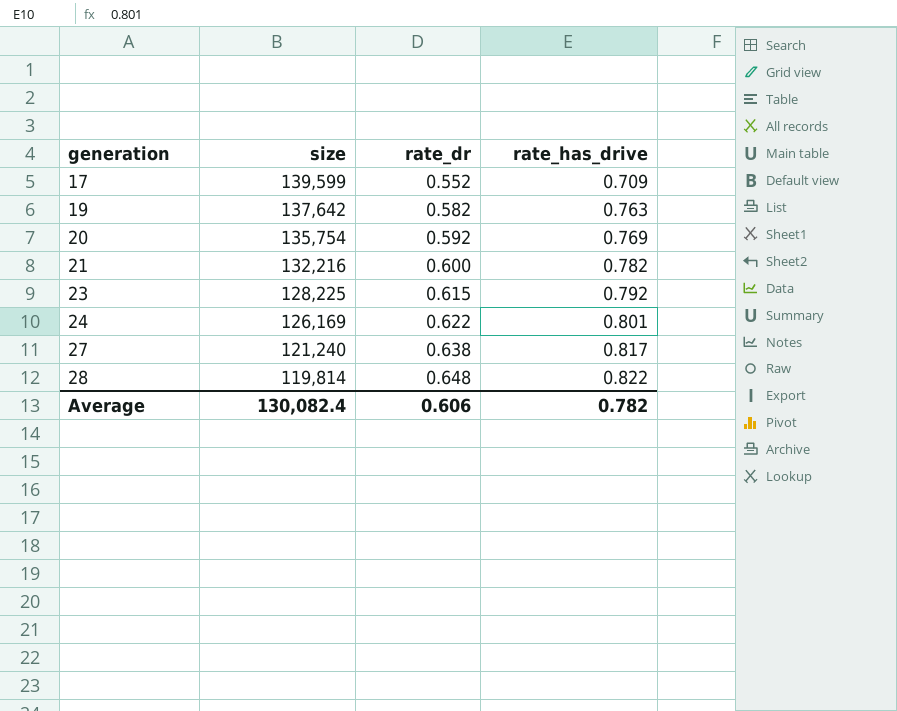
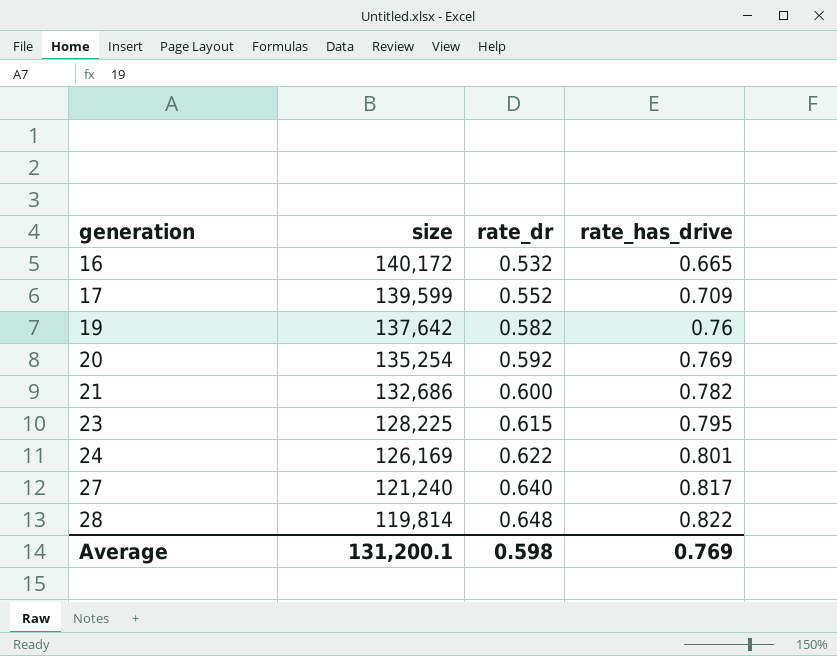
row 16: none -> 140,172 | 0.532 | 0.665
19 | rate_has_drive: 0.763 -> 0.76
20 | size: 135,754 -> 135,254
21 | size: 132,216 -> 132,686
23 | rate_has_drive: 0.792 -> 0.795
27 | rate_dr: 0.638 -> 0.640
Average | size: 130,082.4 -> 131,200.1
Average | rate_dr: 0.606 -> 0.598
Average | rate_has_drive: 0.782 -> 0.769

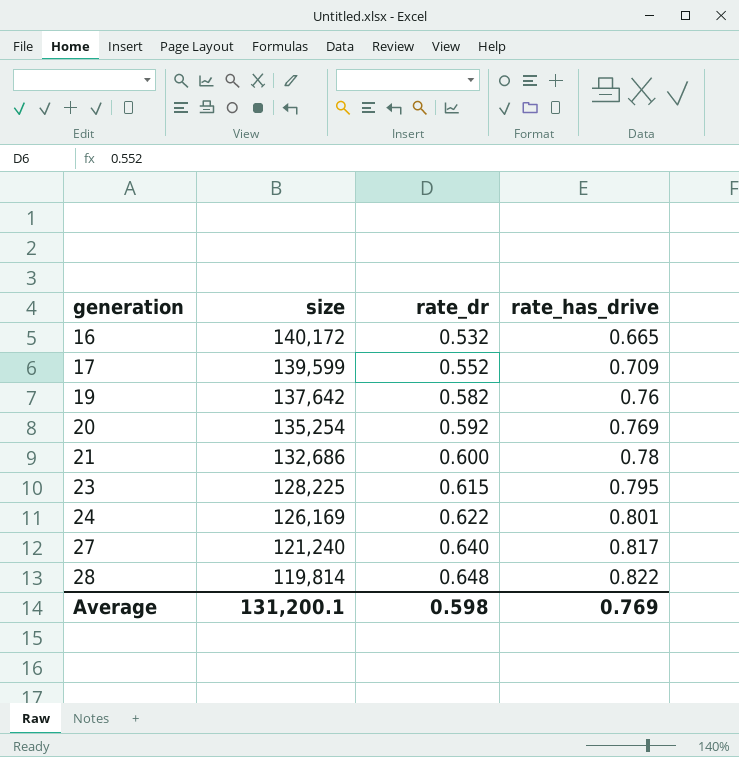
21 | rate_has_drive: 0.782 -> 0.78

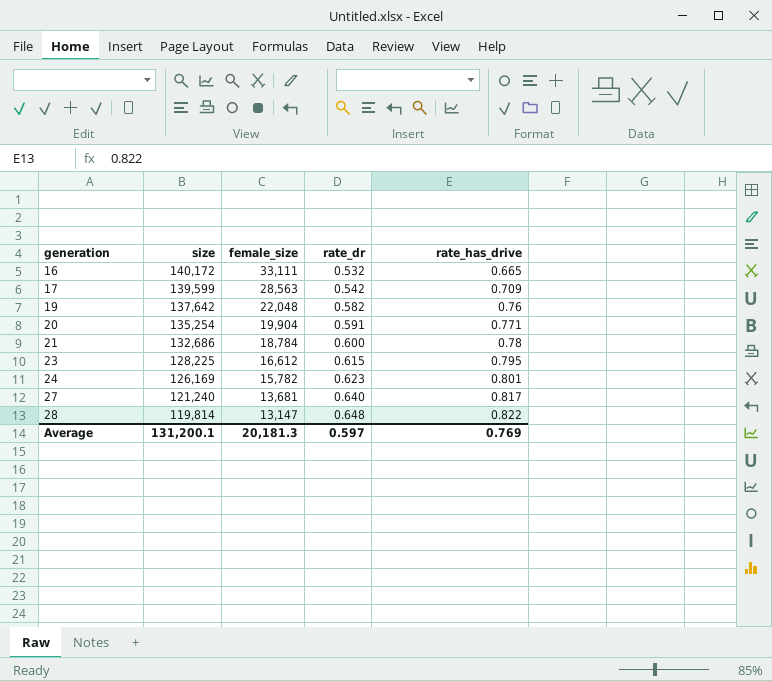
column female_size | position: none -> 3
17 | rate_dr: 0.552 -> 0.542
20 | rate_dr: 0.592 -> 0.591
20 | rate_has_drive: 0.769 -> 0.771
24 | rate_dr: 0.622 -> 0.623
Average | rate_dr: 0.598 -> 0.597

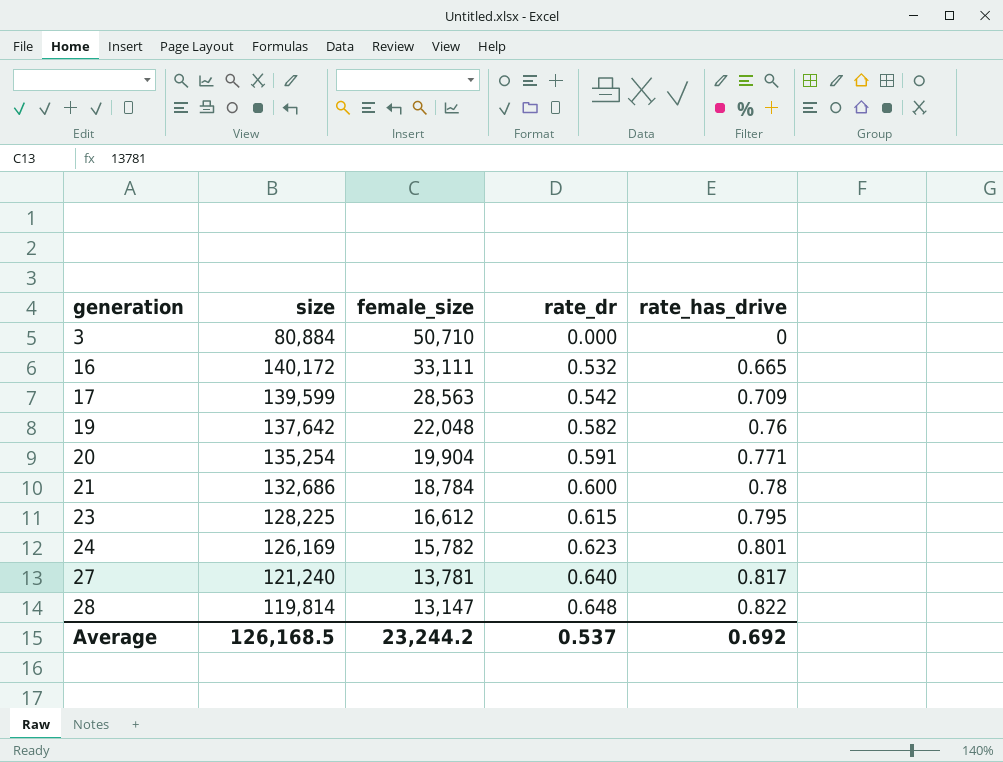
row 3: none -> 80,884 | 50,710 | 0.000 | 0
27 | female_size: 13,681 -> 13,781
Average | size: 131,200.1 -> 126,168.5
Average | female_size: 20,181.3 -> 23,244.2
Average | rate_dr: 0.597 -> 0.537
Average | rate_has_drive: 0.769 -> 0.692

